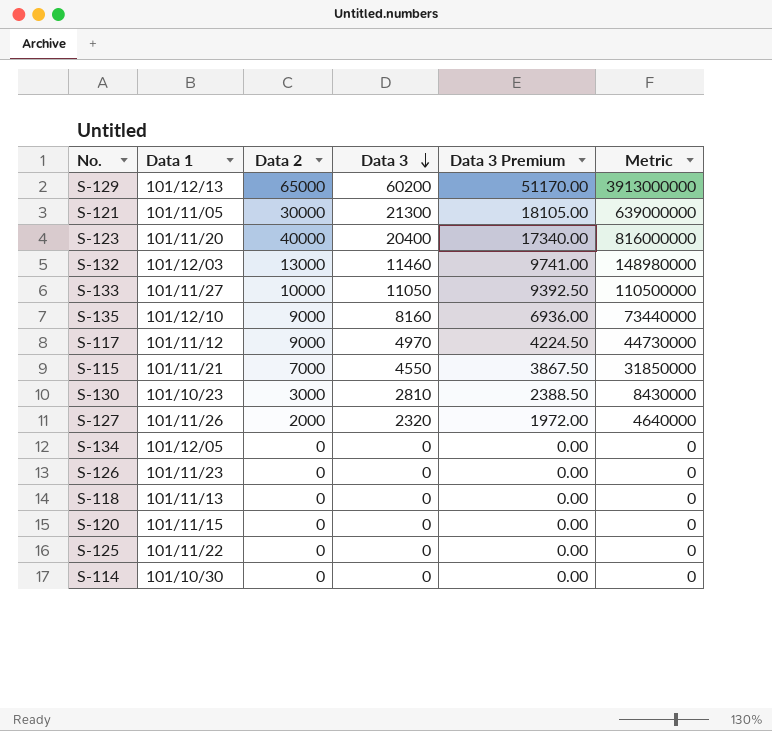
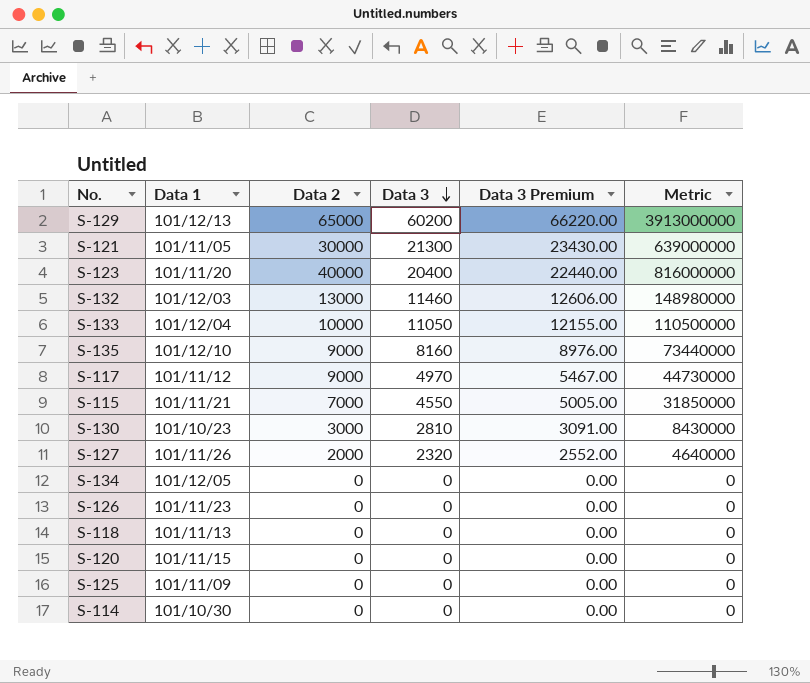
column Data 3 Premium | formula: [Data 3] * 0.85 -> [Data 3] * 1.1
S-133 | Data 1: 101/11/27 -> 101/12/04
S-125 | Data 1: 101/11/22 -> 101/11/09

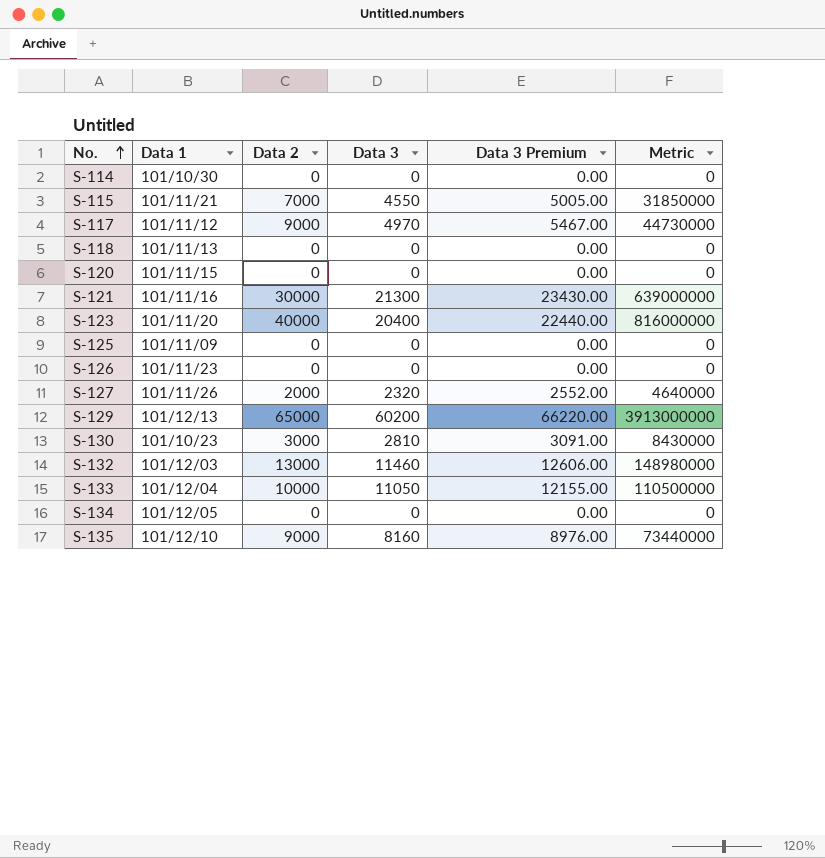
row order: Data 3 descending -> No. ascending
S-121 | Data 1: 101/11/05 -> 101/11/16

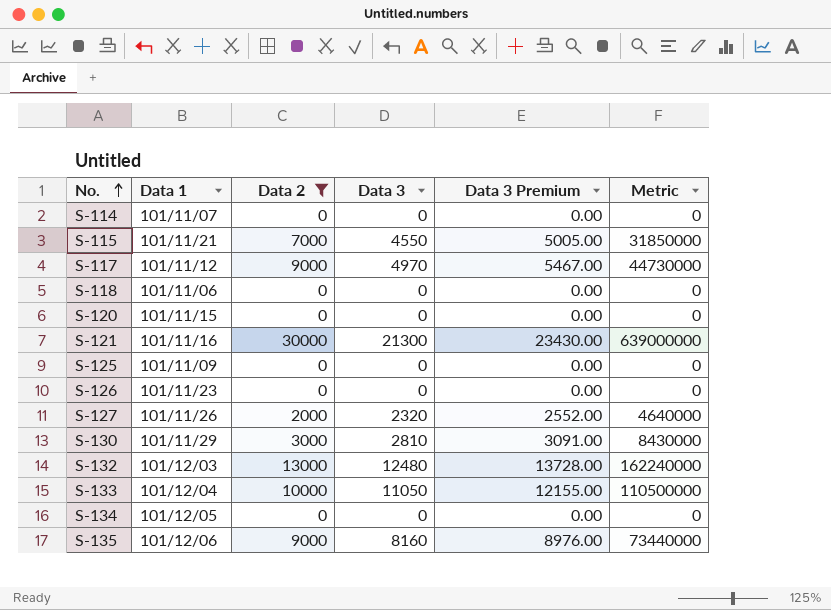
filter: none -> Data 2 <= 30000
S-114 | Data 1: 101/10/30 -> 101/11/07
S-118 | Data 1: 101/11/13 -> 101/11/06
S-130 | Data 1: 101/10/23 -> 101/11/29
S-132 | Data 3: 11460 -> 12480
S-132 | Data 3 Premium: 12606.00 -> 13728.00
S-132 | Metric: 148980000 -> 162240000
S-135 | Data 1: 101/12/10 -> 101/12/06

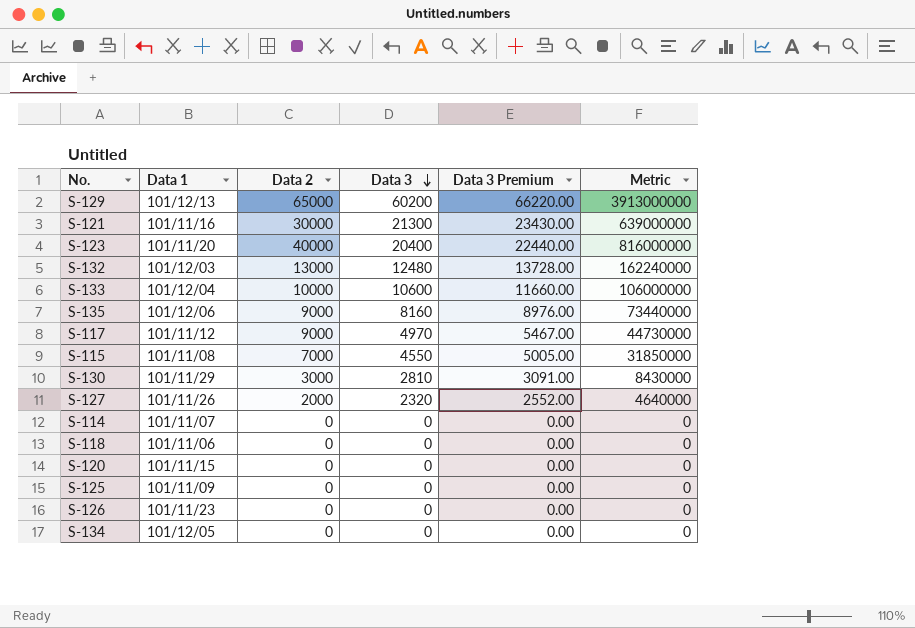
filter: Data 2 <= 30000 -> none
row order: No. ascending -> Data 3 descending
S-133 | Data 3: 11050 -> 10600
S-133 | Data 3 Premium: 12155.00 -> 11660.00
S-133 | Metric: 110500000 -> 106000000
S-115 | Data 1: 101/11/21 -> 101/11/08

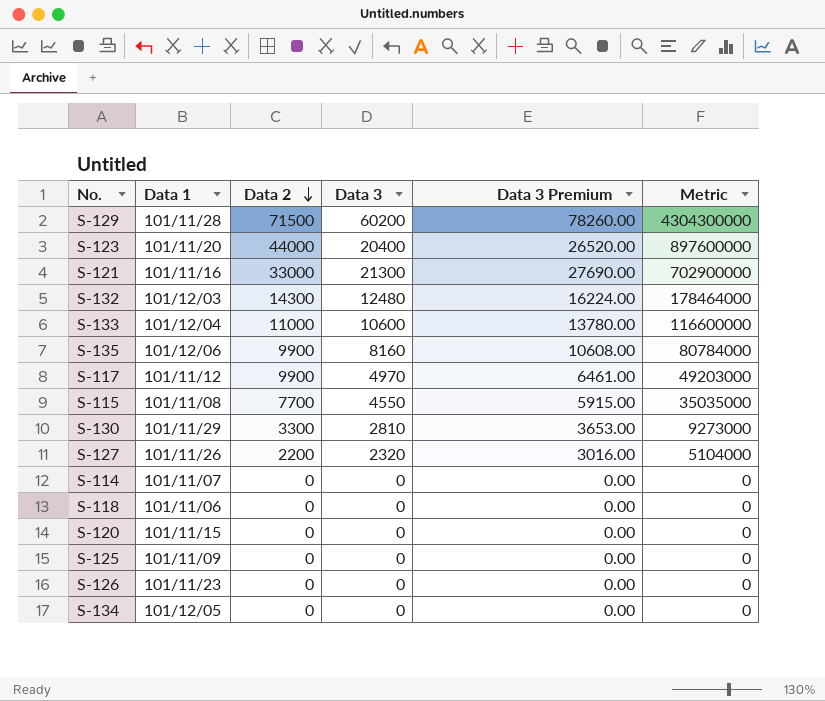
row order: Data 3 descending -> Data 2 descending
column Data 3 Premium | formula: [Data 3] * 1.1 -> [Data 3] * 1.3
S-129 | Data 1: 101/12/13 -> 101/11/28
S-129 | Data 2: 65000 -> 71500
S-129 | Metric: 3913000000 -> 4304300000
S-123 | Data 2: 40000 -> 44000
S-123 | Metric: 816000000 -> 897600000
S-121 | Data 2: 30000 -> 33000
S-121 | Metric: 639000000 -> 702900000
S-132 | Data 2: 13000 -> 14300
S-132 | Metric: 162240000 -> 178464000
S-133 | Data 2: 10000 -> 11000
S-133 | Metric: 106000000 -> 116600000
S-135 | Data 2: 9000 -> 9900
S-135 | Metric: 73440000 -> 80784000
S-117 | Data 2: 9000 -> 9900
S-117 | Metric: 44730000 -> 49203000
S-115 | Data 2: 7000 -> 7700
S-115 | Metric: 31850000 -> 35035000
S-130 | Data 2: 3000 -> 3300
S-130 | Metric: 8430000 -> 9273000
S-127 | Data 2: 2000 -> 2200
S-127 | Metric: 4640000 -> 5104000

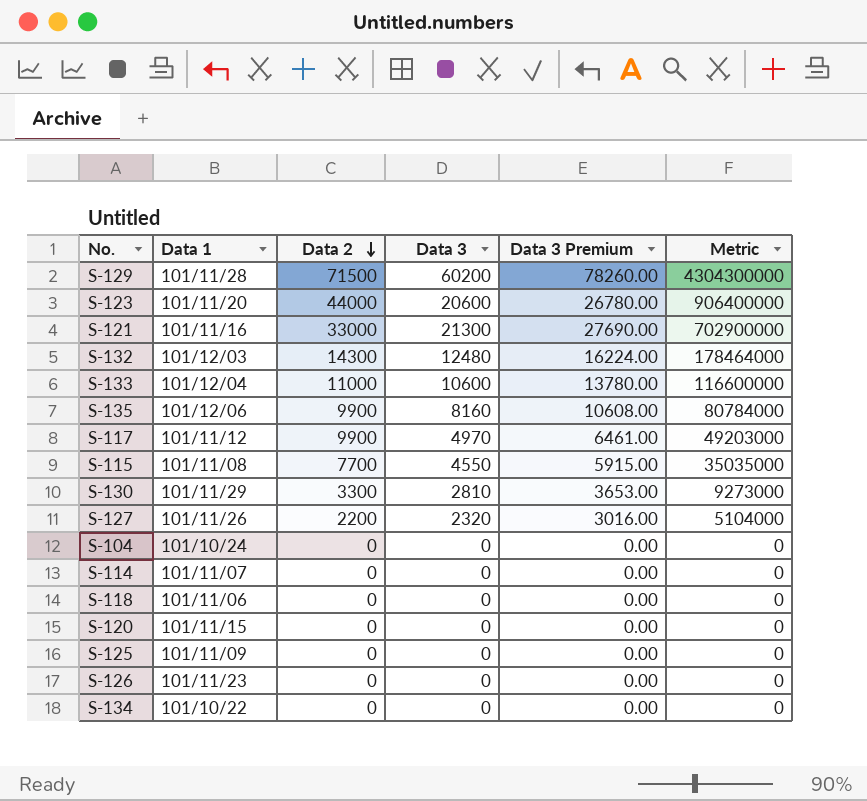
S-123 | Data 3: 20400 -> 20600
S-123 | Data 3 Premium: 26520.00 -> 26780.00
S-123 | Metric: 897600000 -> 906400000
row S-104: none -> 101/10/24 | 0 | 0 | 0.00 | 0
S-134 | Data 1: 101/12/05 -> 101/10/22

